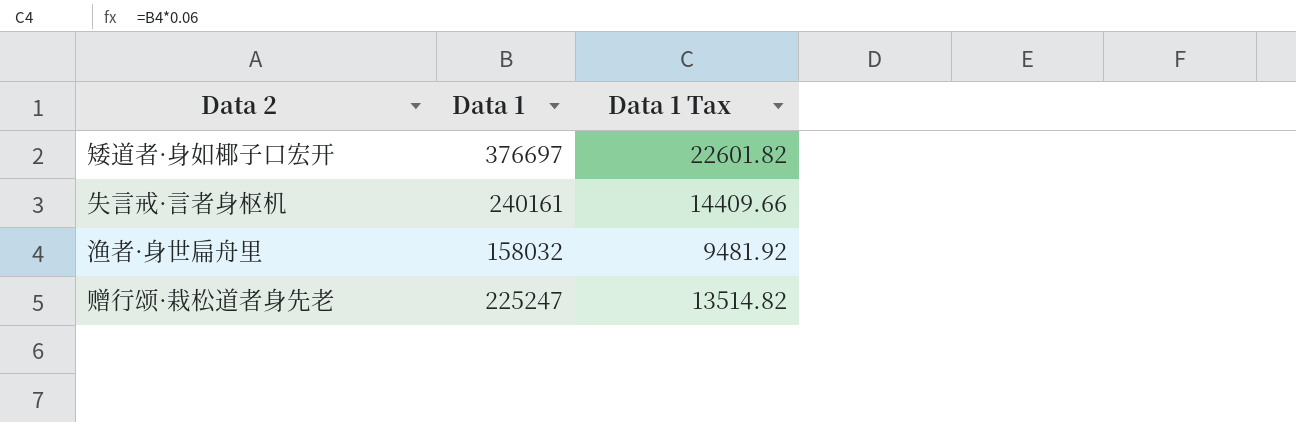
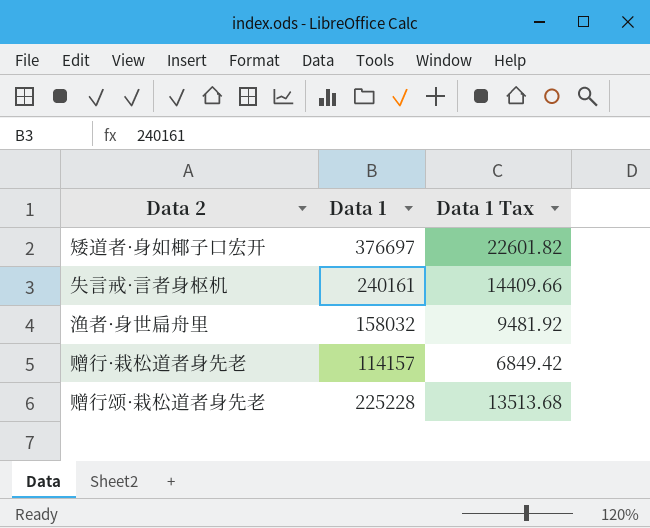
row 赠行·栽松道者身先老: none -> 114157 | 6849.42
赠行颂·栽松道者身先老 | Data 1: 225247 -> 225228
赠行颂·栽松道者身先老 | Data 1 Tax: 13514.82 -> 13513.68

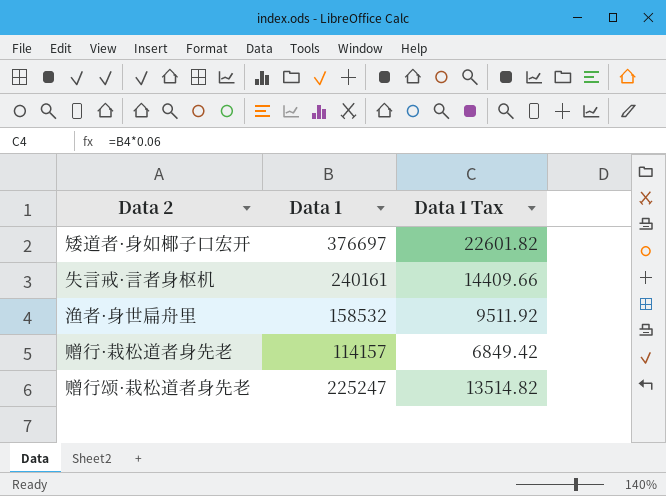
渔者·身世扁舟里 | Data 1: 158032 -> 158532
渔者·身世扁舟里 | Data 1 Tax: 9481.92 -> 9511.92
赠行颂·栽松道者身先老 | Data 1: 225228 -> 225247
赠行颂·栽松道者身先老 | Data 1 Tax: 13513.68 -> 13514.82

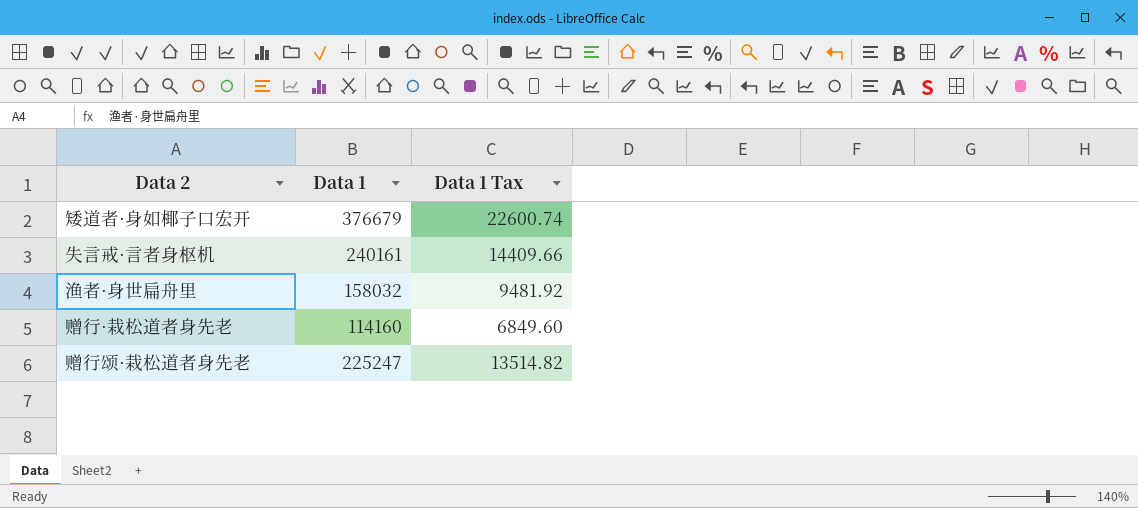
矮道者·身如椰子口宏开 | Data 1: 376697 -> 376679
矮道者·身如椰子口宏开 | Data 1 Tax: 22601.82 -> 22600.74
渔者·身世扁舟里 | Data 1: 158532 -> 158032
渔者·身世扁舟里 | Data 1 Tax: 9511.92 -> 9481.92
赠行·栽松道者身先老 | Data 1: 114157 -> 114160
赠行·栽松道者身先老 | Data 1 Tax: 6849.42 -> 6849.60

